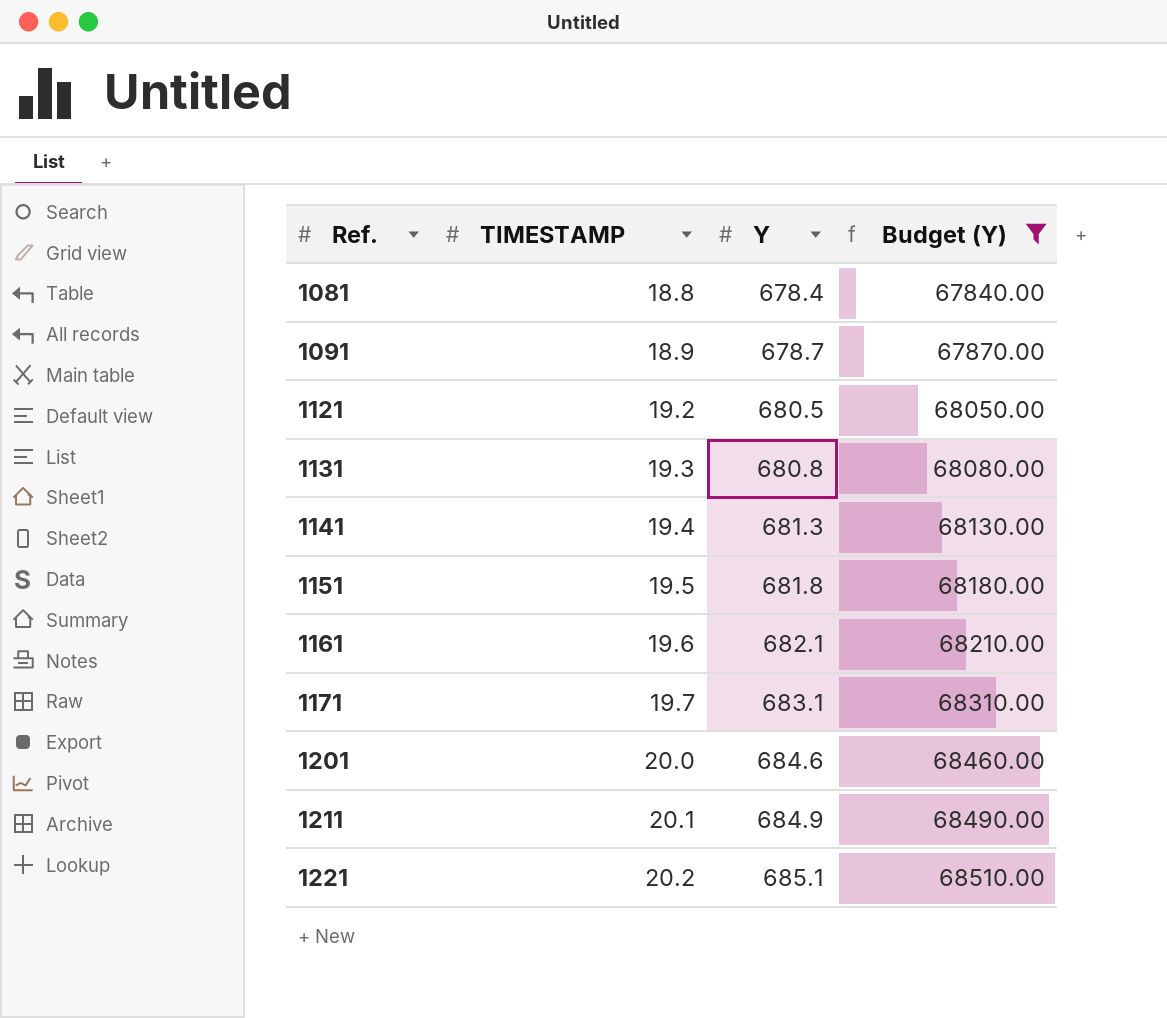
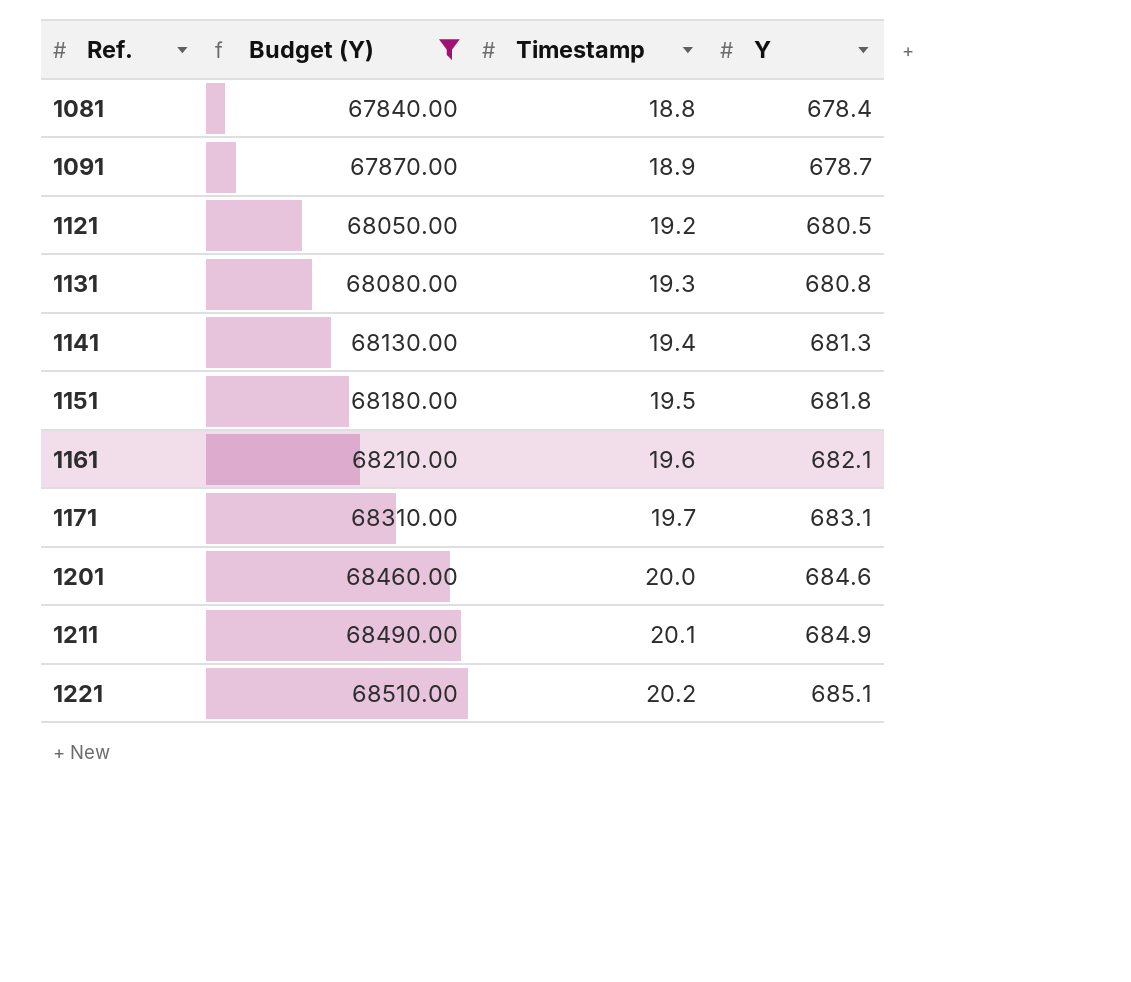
column Budget (Y) | position: 4 -> 2
column name: TIMESTAMP -> Timestamp

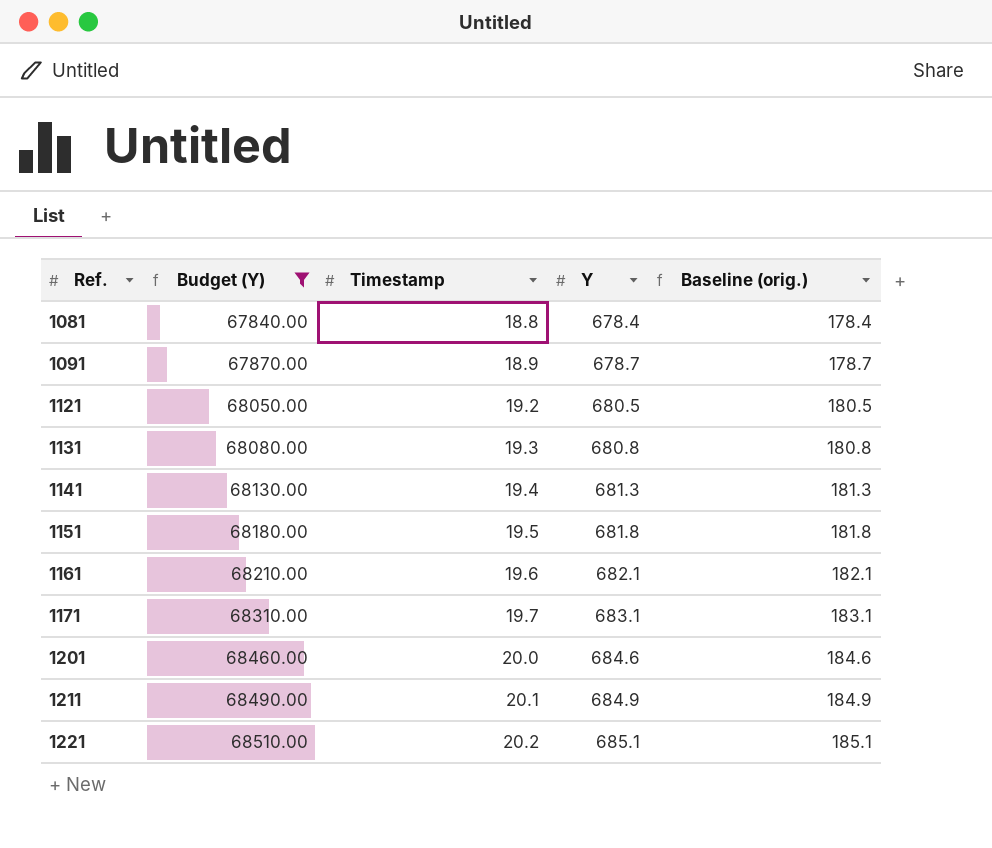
column Baseline (orig.) | formula: none -> [Y] - 500

